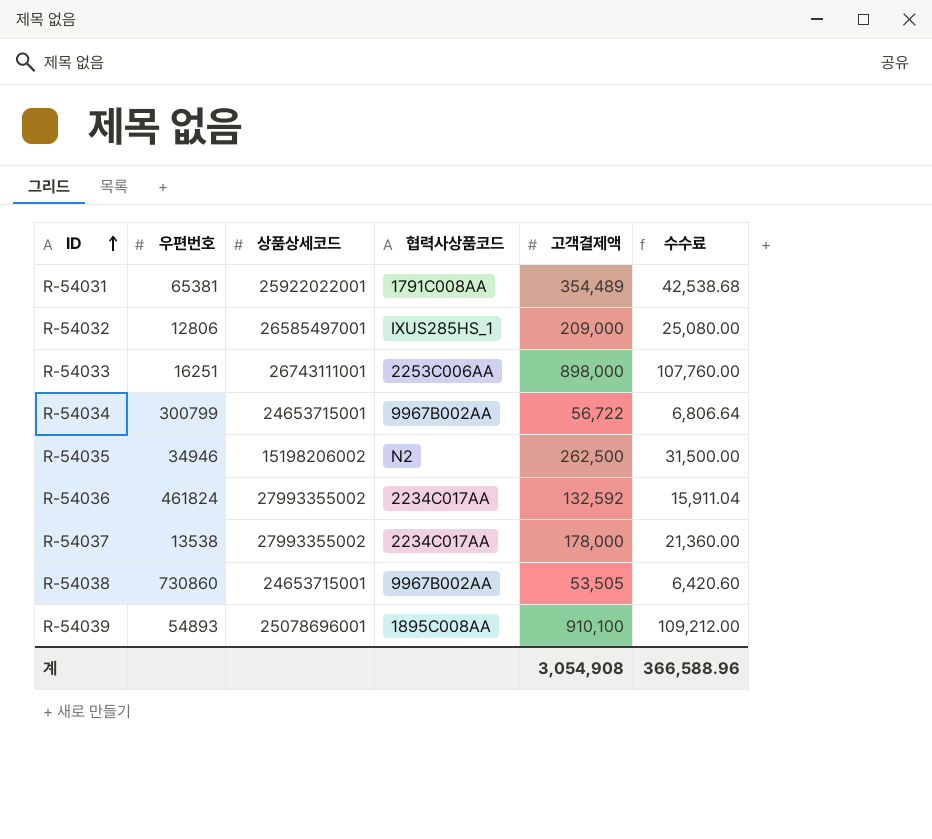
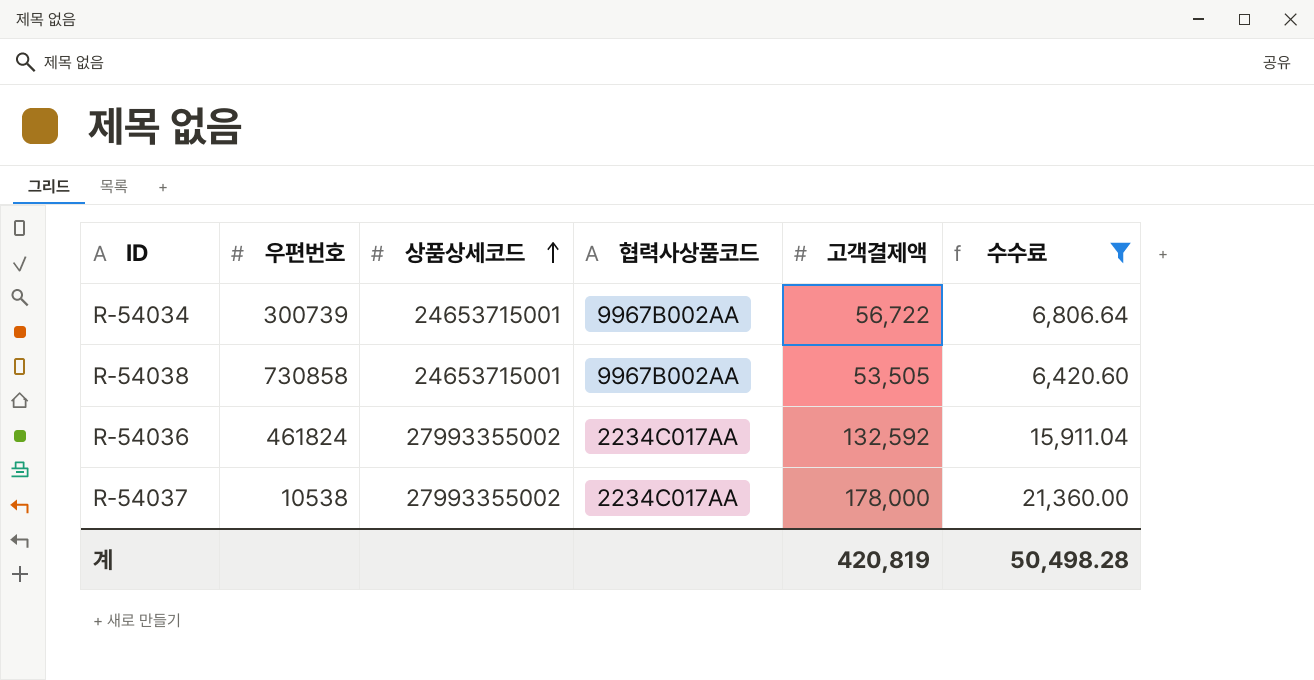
filter: none -> 수수료 <= 21,360.00
row order: ID ascending -> 상품상세코드 ascending
R-54034 | 우편번호: 300799 -> 300739
R-54038 | 우편번호: 730860 -> 730858
R-54037 | 우편번호: 13538 -> 10538
계 | 고객결제액: 3,054,908 -> 420,819
계 | 수수료: 366,588.96 -> 50,498.28

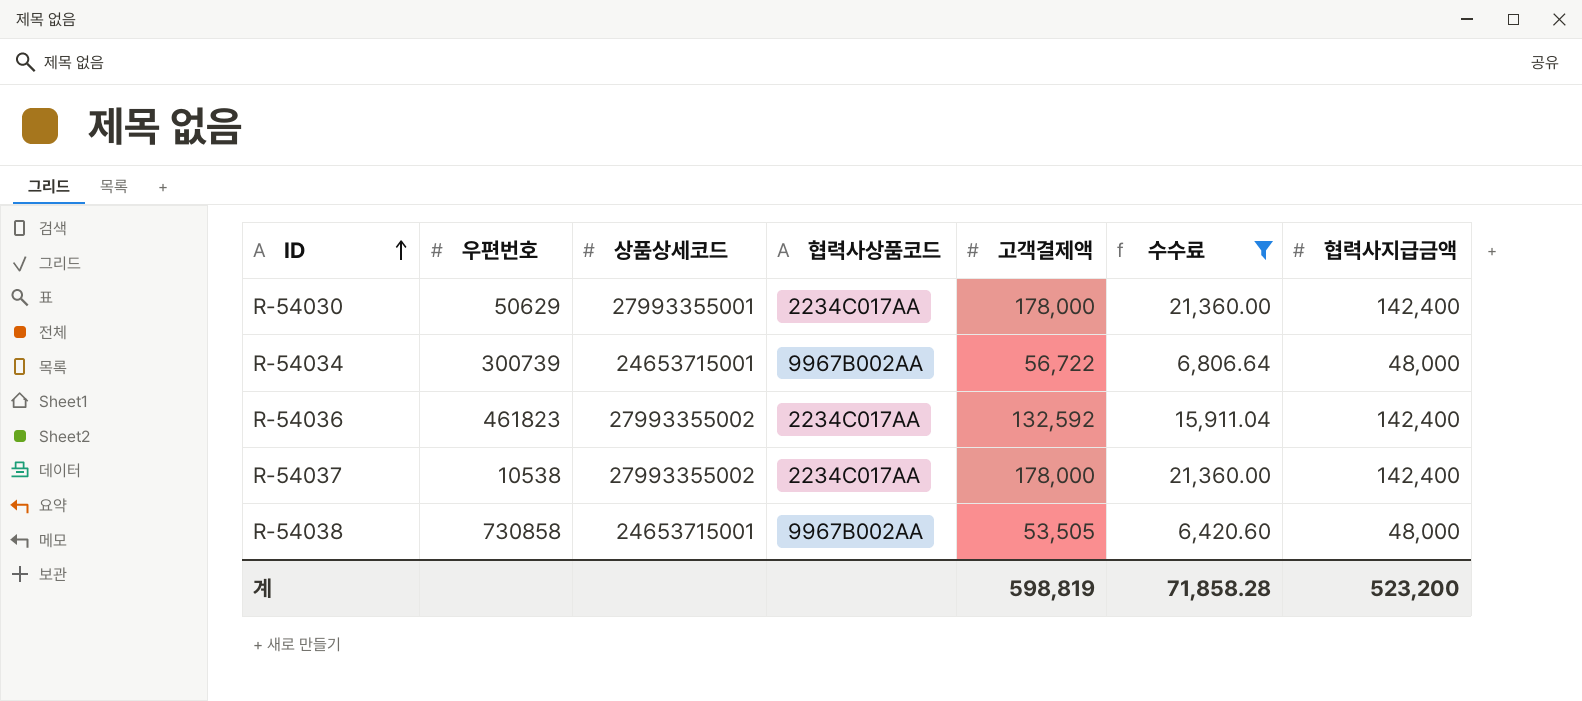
row order: 상품상세코드 ascending -> ID ascending
column 협력사지급금액 | position: none -> 7
row R-54030: none -> 50629 | 27993355001 | 2234C017AA | 178,000 | 21,360.00 | 142,400
R-54036 | 우편번호: 461824 -> 461823
계 | 고객결제액: 420,819 -> 598,819
계 | 수수료: 50,498.28 -> 71,858.28

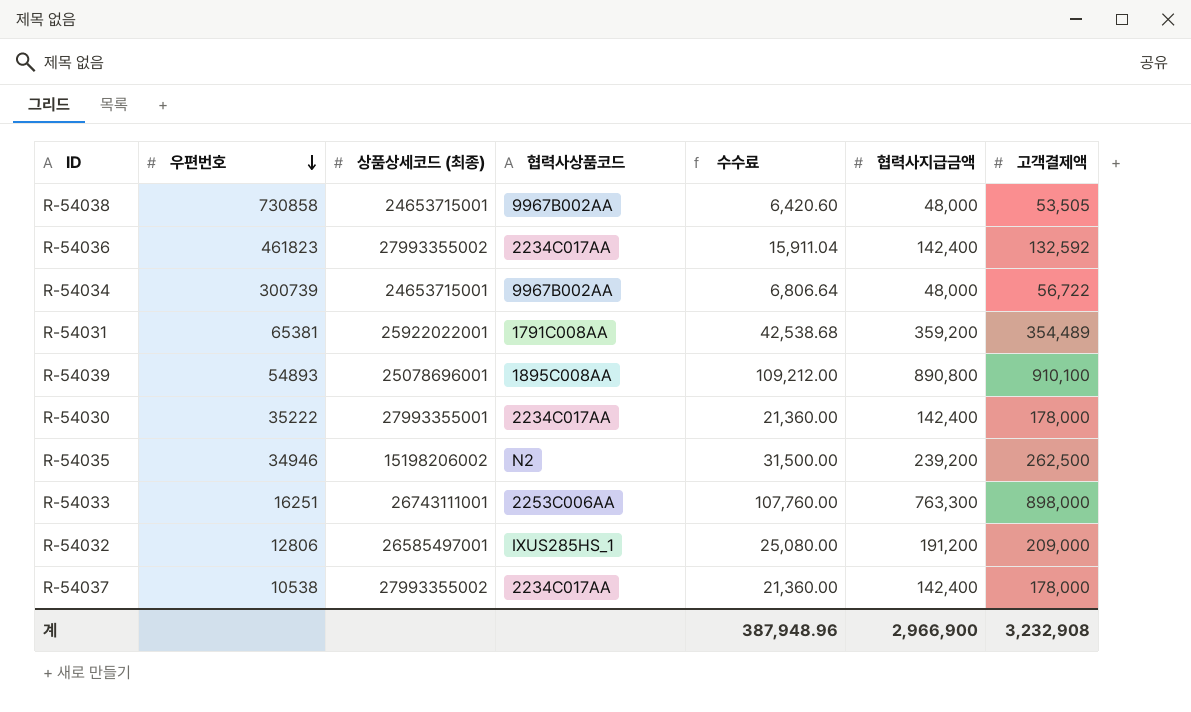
filter: 수수료 <= 21,360.00 -> none
row order: ID ascending -> 우편번호 descending
column name: 상품상세코드 -> 상품상세코드 (최종)
column 고객결제액 | position: 5 -> 7
R-54030 | 우편번호: 50629 -> 35222
계 | 수수료: 71,858.28 -> 387,948.96
계 | 협력사지급금액: 523,200 -> 2,966,900
계 | 고객결제액: 598,819 -> 3,232,908

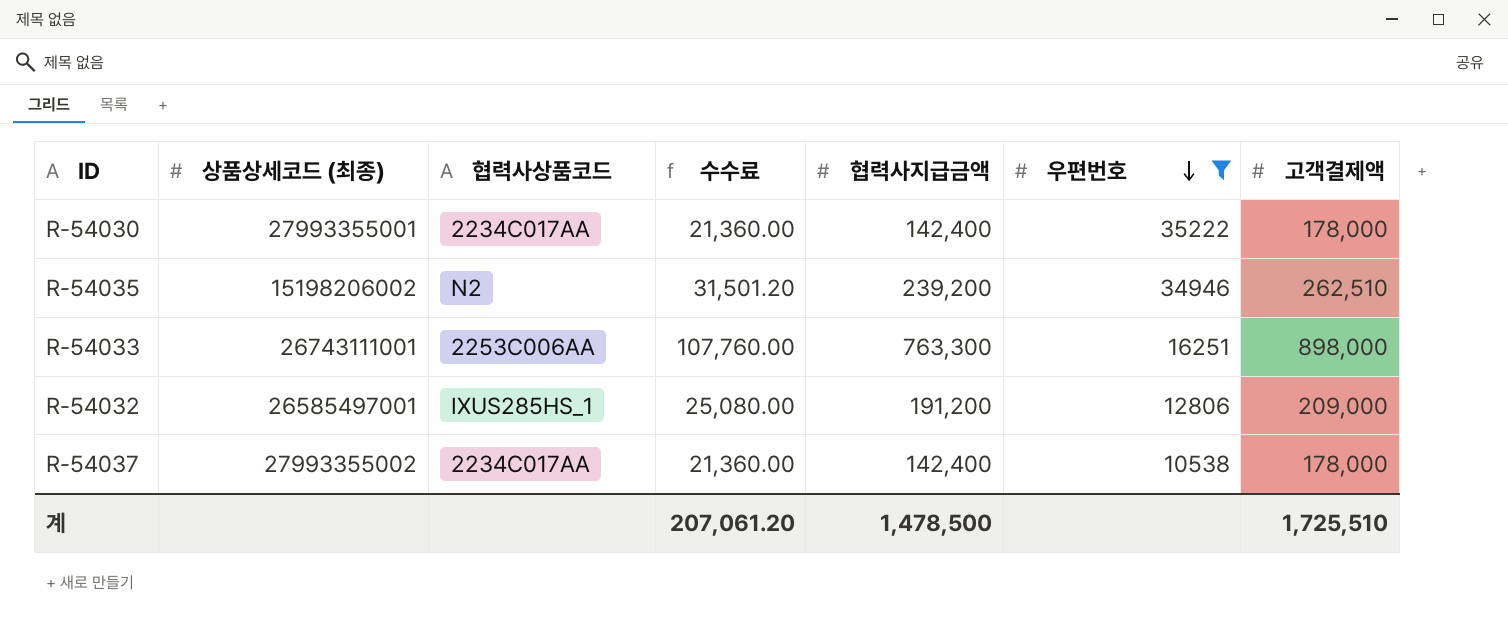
filter: none -> 우편번호 <= 35222
column 우편번호 | position: 2 -> 6
R-54035 | 수수료: 31,500.00 -> 31,501.20
R-54035 | 고객결제액: 262,500 -> 262,510
계 | 수수료: 387,948.96 -> 207,061.20
계 | 협력사지급금액: 2,966,900 -> 1,478,500
계 | 고객결제액: 3,232,908 -> 1,725,510

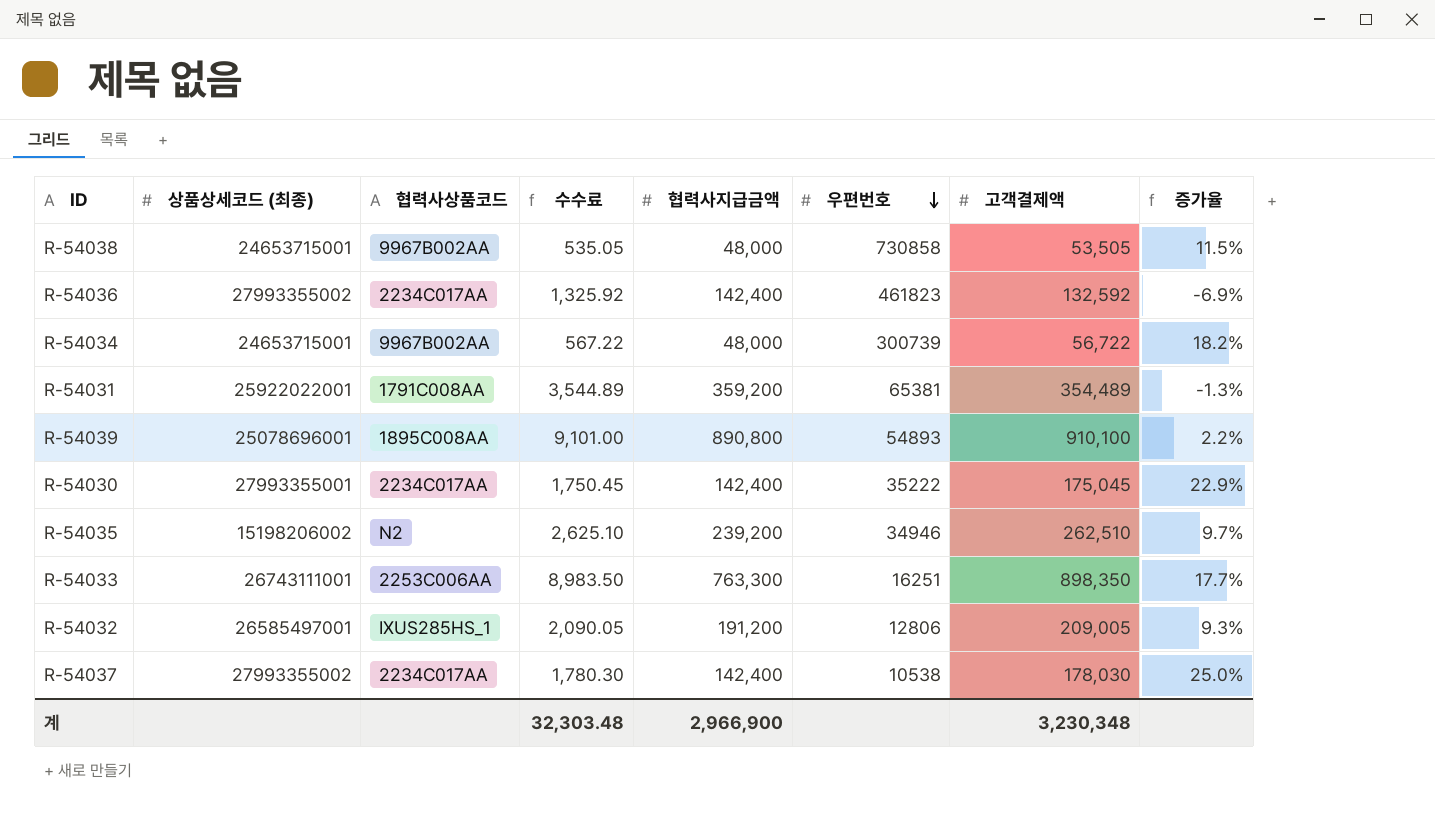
filter: 우편번호 <= 35222 -> none
column 수수료 | formula: [고객결제액] * 0.12 -> [고객결제액] * 0.01
column 증가율 | formula: none -> ([고객결제액] - [협력사지급금액]) / [협력사지급금액]
R-54030 | 고객결제액: 178,000 -> 175,045
R-54033 | 고객결제액: 898,000 -> 898,350
R-54032 | 고객결제액: 209,000 -> 209,005
R-54037 | 고객결제액: 178,000 -> 178,030
계 | 수수료: 207,061.20 -> 32,303.48
계 | 협력사지급금액: 1,478,500 -> 2,966,900
계 | 고객결제액: 1,725,510 -> 3,230,348

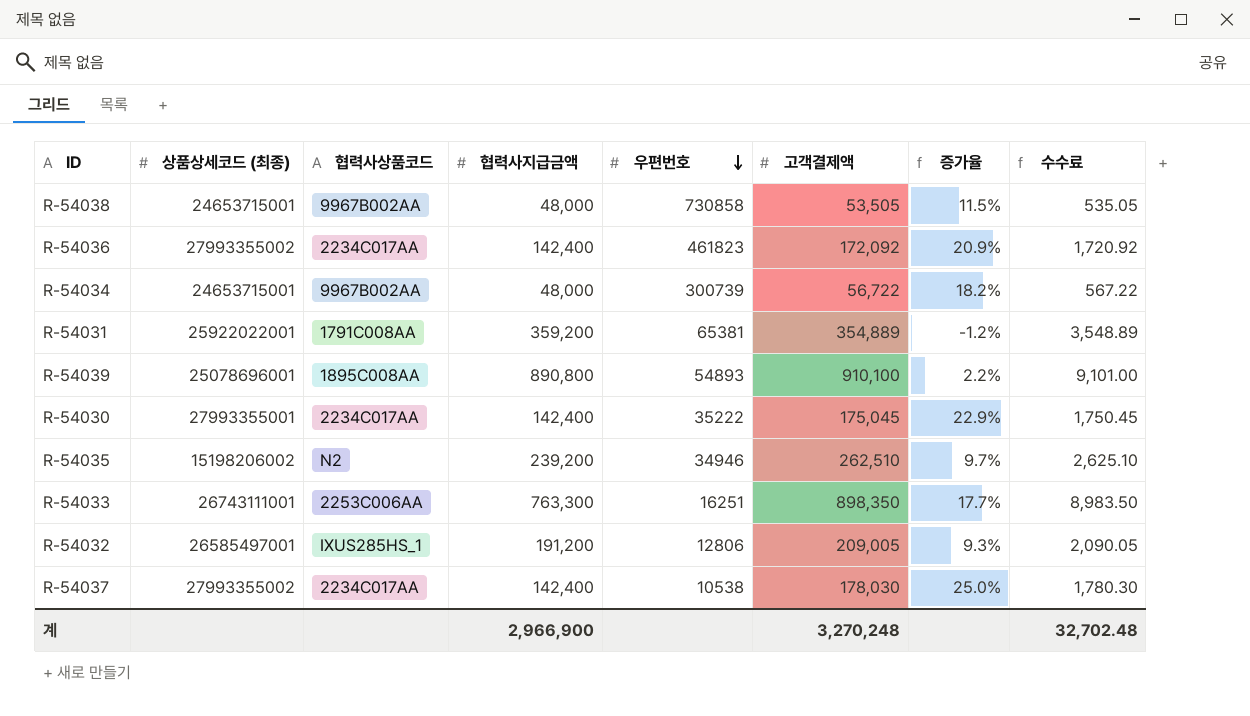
column 수수료 | position: 4 -> 8
R-54036 | 고객결제액: 132,592 -> 172,092
R-54036 | 증가율: -6.9% -> 20.9%
R-54036 | 수수료: 1,325.92 -> 1,720.92
R-54031 | 고객결제액: 354,489 -> 354,889
R-54031 | 증가율: -1.3% -> -1.2%
R-54031 | 수수료: 3,544.89 -> 3,548.89
계 | 고객결제액: 3,230,348 -> 3,270,248
계 | 수수료: 32,303.48 -> 32,702.48

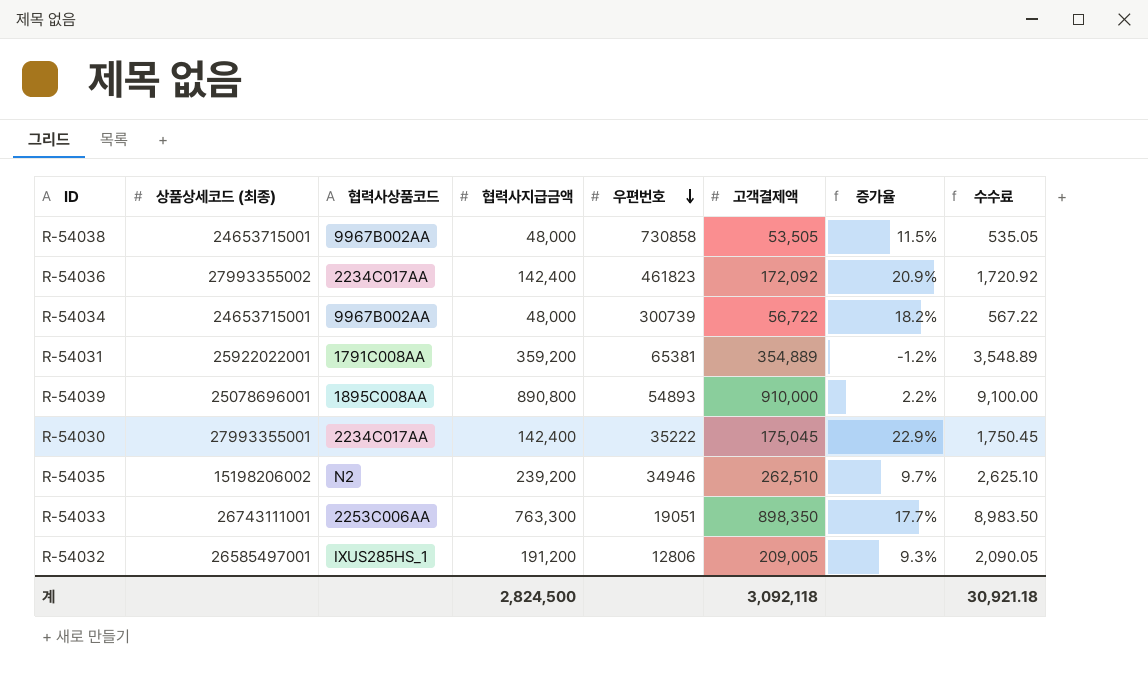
row R-54037: 27993355002 | 2234C017AA | 142,400 | 10538 | 178,030 | 25.0% | 1,780.30 -> none
R-54039 | 고객결제액: 910,100 -> 910,000
R-54039 | 수수료: 9,101.00 -> 9,100.00
R-54033 | 우편번호: 16251 -> 19051
계 | 협력사지급금액: 2,966,900 -> 2,824,500
계 | 고객결제액: 3,270,248 -> 3,092,118
계 | 수수료: 32,702.48 -> 30,921.18

